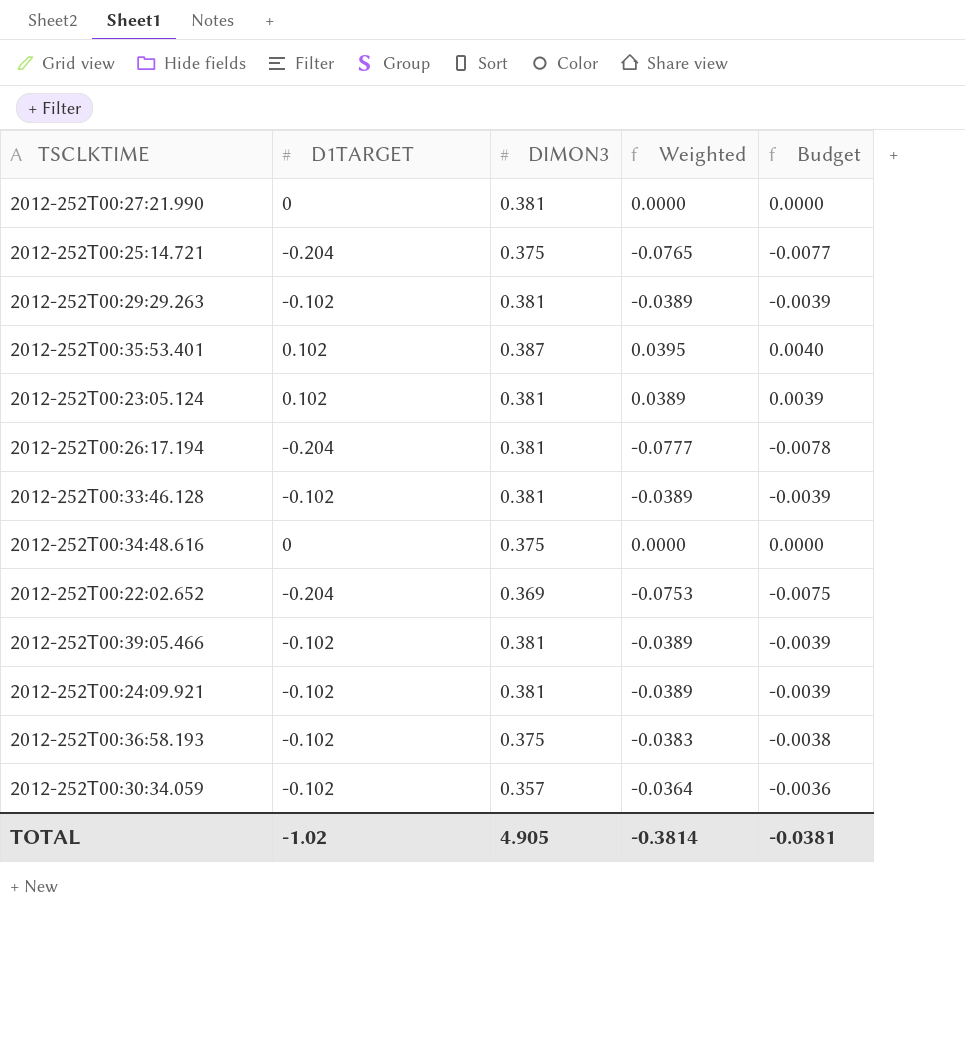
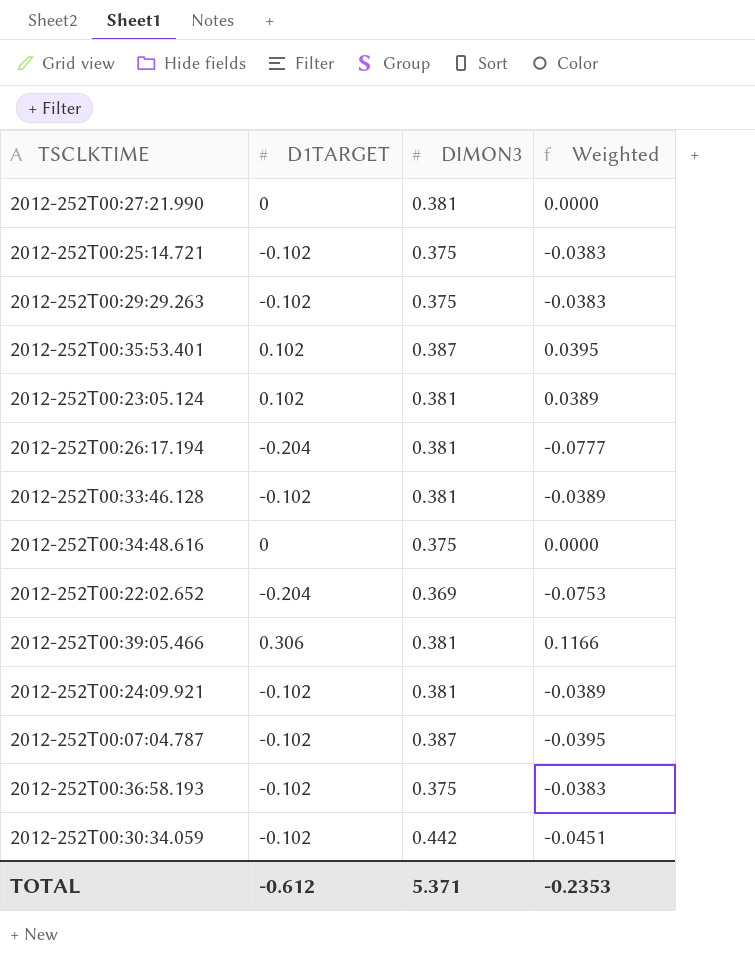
column Budget | formula: [Weighted] * 0.1 -> none
2012-252T00:25:14.721 | D1TARGET: -0.204 -> -0.102
2012-252T00:25:14.721 | Weighted: -0.0765 -> -0.0383
2012-252T00:29:29.263 | DIMON3: 0.381 -> 0.375
2012-252T00:29:29.263 | Weighted: -0.0389 -> -0.0383
2012-252T00:39:05.466 | D1TARGET: -0.102 -> 0.306
2012-252T00:39:05.466 | Weighted: -0.0389 -> 0.1166
row 2012-252T00:07:04.787: none -> -0.102 | 0.387 | -0.0395
2012-252T00:30:34.059 | DIMON3: 0.357 -> 0.442
2012-252T00:30:34.059 | Weighted: -0.0364 -> -0.0451
TOTAL | D1TARGET: -1.02 -> -0.612
TOTAL | DIMON3: 4.905 -> 5.371
TOTAL | Weighted: -0.3814 -> -0.2353

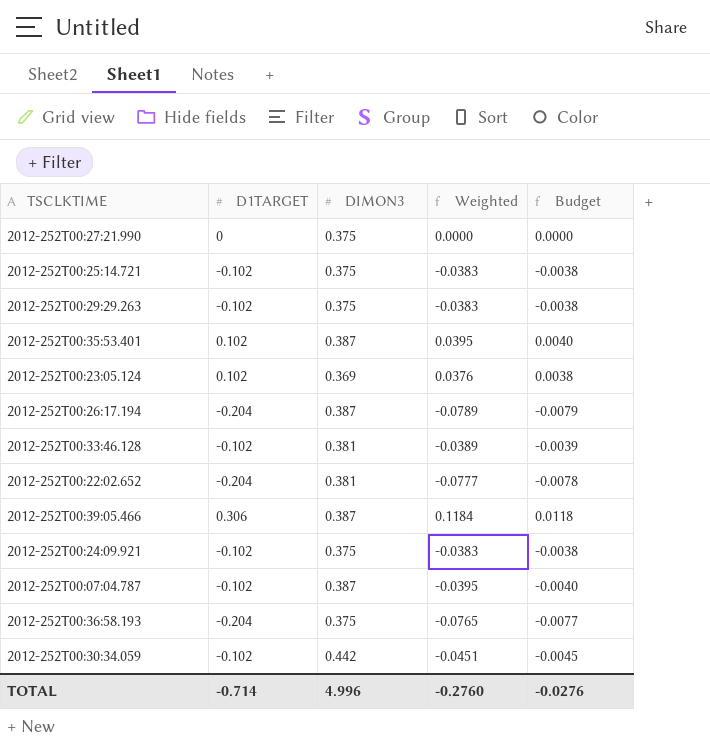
column Budget | formula: none -> [Weighted] * 0.1
row 2012-252T00:34:48.616: 0 | 0.375 | 0.0000 -> none
2012-252T00:27:21.990 | DIMON3: 0.381 -> 0.375
2012-252T00:23:05.124 | DIMON3: 0.381 -> 0.369
2012-252T00:23:05.124 | Weighted: 0.0389 -> 0.0376
2012-252T00:26:17.194 | DIMON3: 0.381 -> 0.387
2012-252T00:26:17.194 | Weighted: -0.0777 -> -0.0789
2012-252T00:22:02.652 | DIMON3: 0.369 -> 0.381
2012-252T00:22:02.652 | Weighted: -0.0753 -> -0.0777
2012-252T00:39:05.466 | DIMON3: 0.381 -> 0.387
2012-252T00:39:05.466 | Weighted: 0.1166 -> 0.1184
2012-252T00:24:09.921 | DIMON3: 0.381 -> 0.375
2012-252T00:24:09.921 | Weighted: -0.0389 -> -0.0383
2012-252T00:36:58.193 | D1TARGET: -0.102 -> -0.204
2012-252T00:36:58.193 | Weighted: -0.0383 -> -0.0765
TOTAL | D1TARGET: -0.612 -> -0.714
TOTAL | DIMON3: 5.371 -> 4.996
TOTAL | Weighted: -0.2353 -> -0.2760

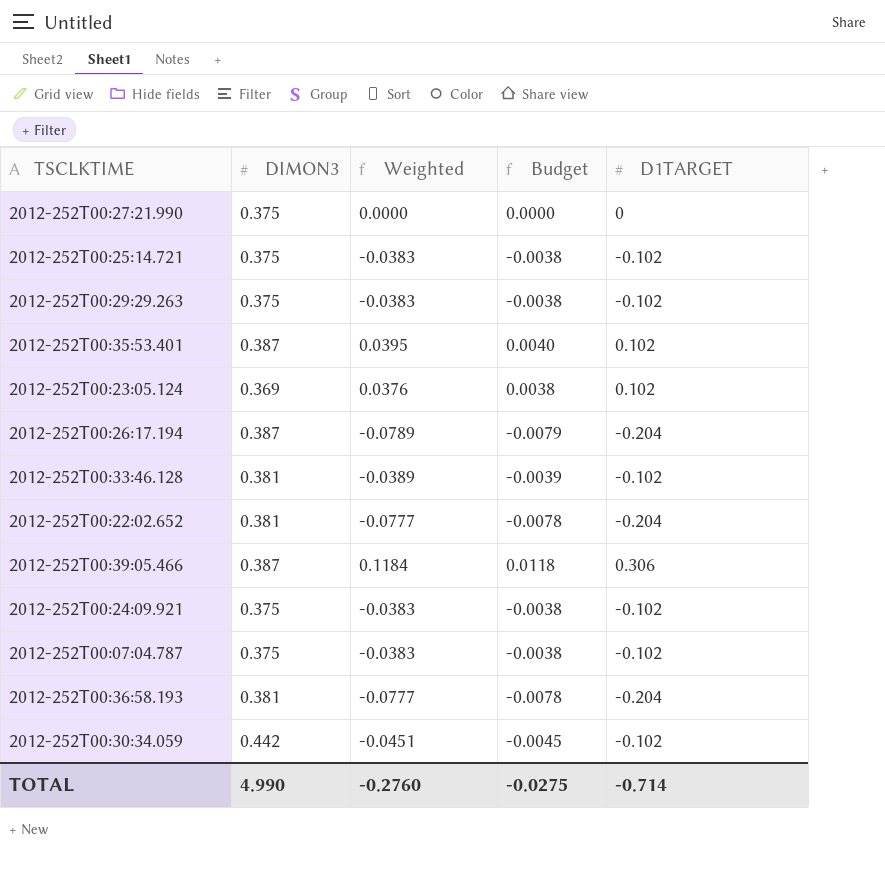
column D1TARGET | position: 2 -> 5
2012-252T00:07:04.787 | DIMON3: 0.387 -> 0.375
2012-252T00:07:04.787 | Weighted: -0.0395 -> -0.0383
2012-252T00:07:04.787 | Budget: -0.0040 -> -0.0038
2012-252T00:36:58.193 | DIMON3: 0.375 -> 0.381
2012-252T00:36:58.193 | Weighted: -0.0765 -> -0.0777
2012-252T00:36:58.193 | Budget: -0.0077 -> -0.0078
TOTAL | DIMON3: 4.996 -> 4.990
TOTAL | Budget: -0.0276 -> -0.0275

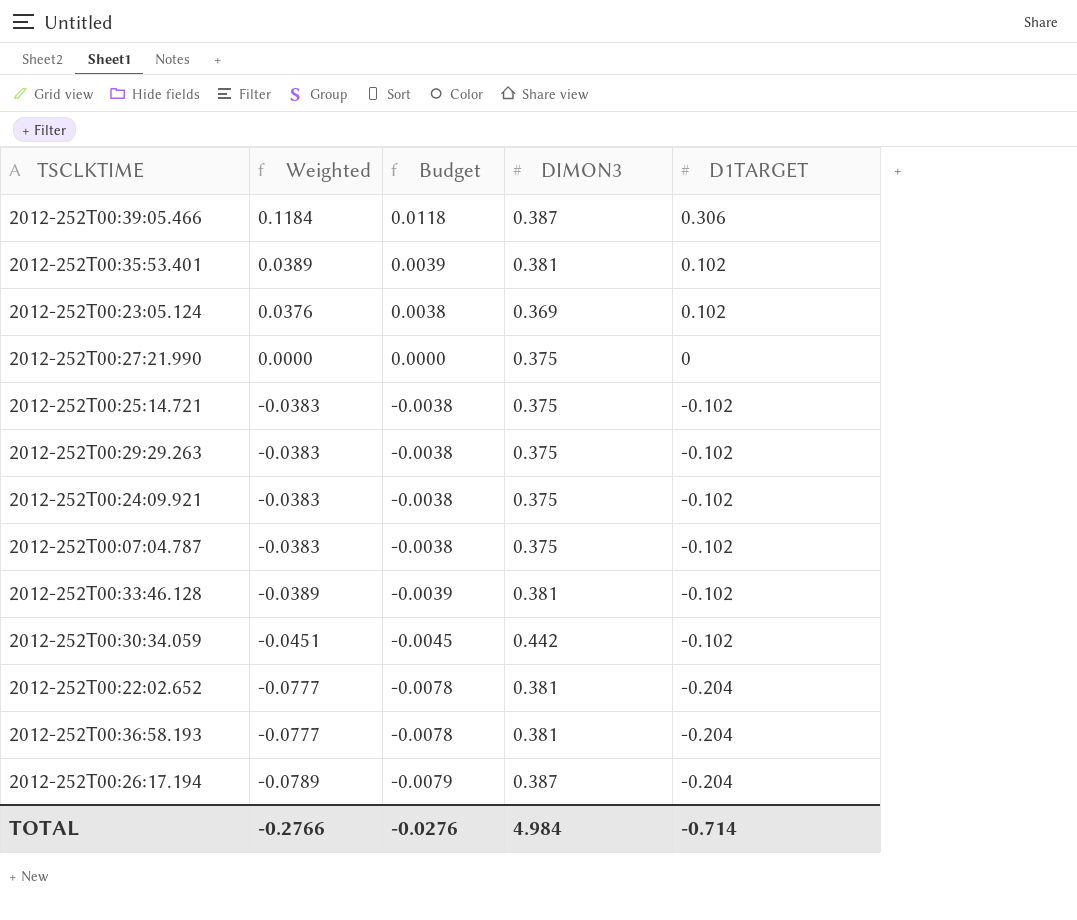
row order: none -> Weighted descending
column DIMON3 | position: 2 -> 4
2012-252T00:35:53.401 | Weighted: 0.0395 -> 0.0389
2012-252T00:35:53.401 | Budget: 0.0040 -> 0.0039
2012-252T00:35:53.401 | DIMON3: 0.387 -> 0.381
TOTAL | Weighted: -0.2760 -> -0.2766
TOTAL | Budget: -0.0275 -> -0.0276
TOTAL | DIMON3: 4.990 -> 4.984

